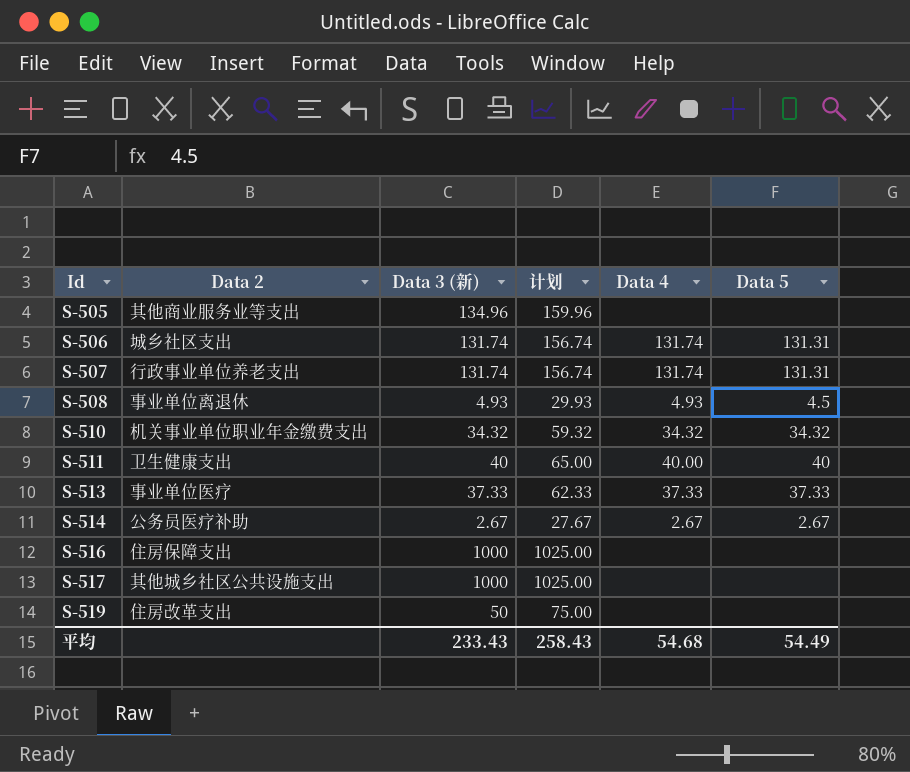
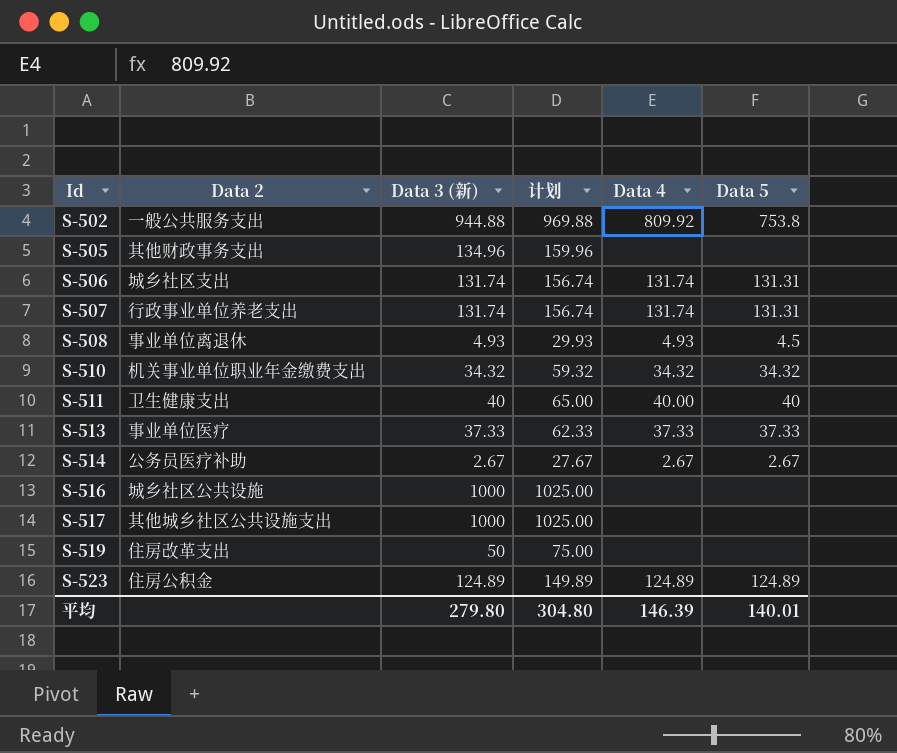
row S-502: none -> 一般公共服务支出 | 944.88 | 969.88 | 809.92 | 753.8
S-505 | Data 2: 其他商业服务业等支出 -> 其他财政事务支出
S-516 | Data 2: 住房保障支出 -> 城乡社区公共设施
row S-523: none -> 住房公积金 | 124.89 | 149.89 | 124.89 | 124.89
平均 | Data 3 (新): 233.43 -> 279.80
平均 | 计划: 258.43 -> 304.80
平均 | Data 4: 54.68 -> 146.39
平均 | Data 5: 54.49 -> 140.01

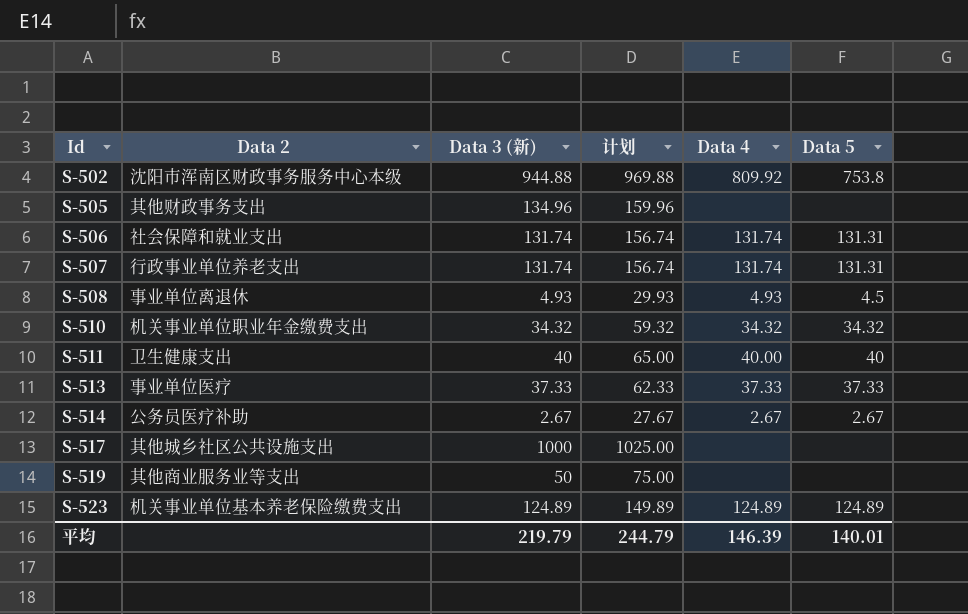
row S-516: 城乡社区公共设施 | 1000 | 1025.00 | none | none -> none
S-502 | Data 2: 一般公共服务支出 -> 沈阳市浑南区财政事务服务中心本级
S-506 | Data 2: 城乡社区支出 -> 社会保障和就业支出
S-519 | Data 2: 住房改革支出 -> 其他商业服务业等支出
S-523 | Data 2: 住房公积金 -> 机关事业单位基本养老保险缴费支出
平均 | Data 3 (新): 279.80 -> 219.79
平均 | 计划: 304.80 -> 244.79

